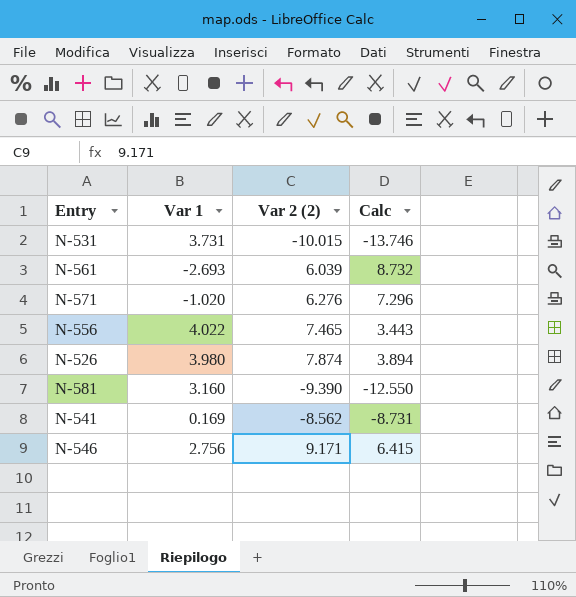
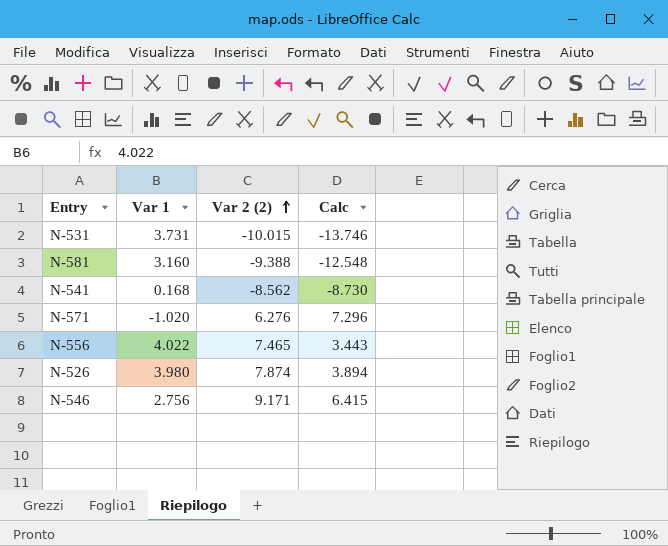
row order: none -> Var 2 (2) ascending
row N-561: -2.693 | 6.039 | 8.732 -> none
N-581 | Var 2 (2): -9.390 -> -9.388
N-581 | Calc: -12.550 -> -12.548
N-541 | Var 1: 0.169 -> 0.168
N-541 | Calc: -8.731 -> -8.730

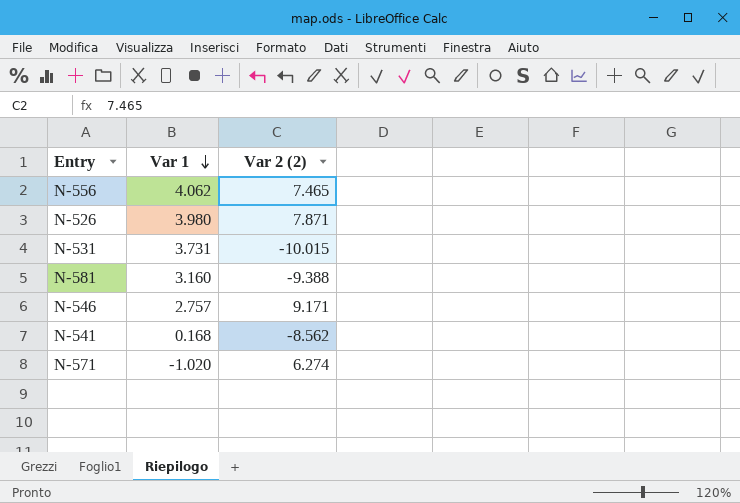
row order: Var 2 (2) ascending -> Var 1 descending
column Calc | formula: [Var 2 (2)] - [Var 1] -> none
N-556 | Var 1: 4.022 -> 4.062
N-526 | Var 2 (2): 7.874 -> 7.871
N-546 | Var 1: 2.756 -> 2.757
N-571 | Var 2 (2): 6.276 -> 6.274

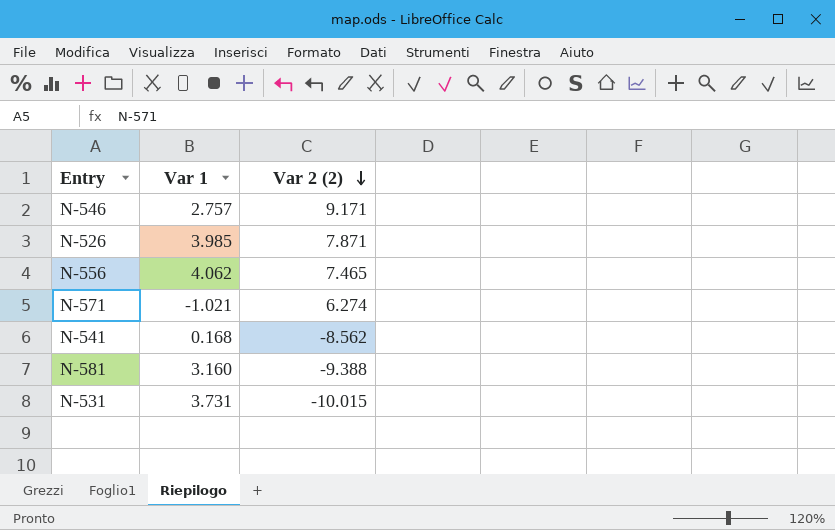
row order: Var 1 descending -> Var 2 (2) descending
N-526 | Var 1: 3.980 -> 3.985
N-571 | Var 1: -1.020 -> -1.021

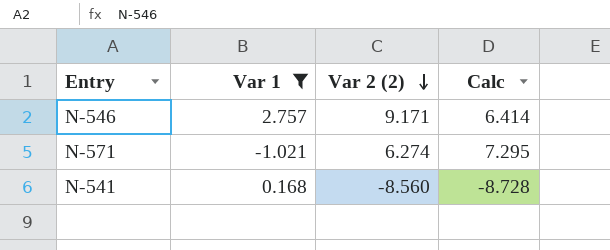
filter: none -> Var 1 <= 2.757
column Calc | formula: none -> [Var 2 (2)] - [Var 1]
N-541 | Var 2 (2): -8.562 -> -8.560

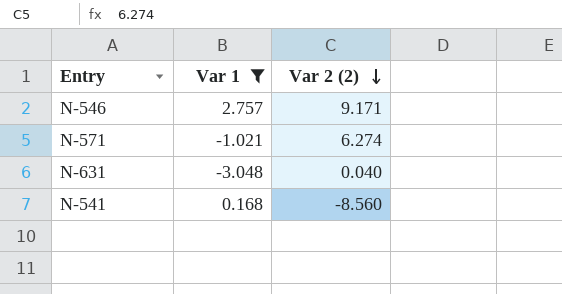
column Calc | formula: [Var 2 (2)] - [Var 1] -> none
row N-631: none -> -3.048 | 0.040

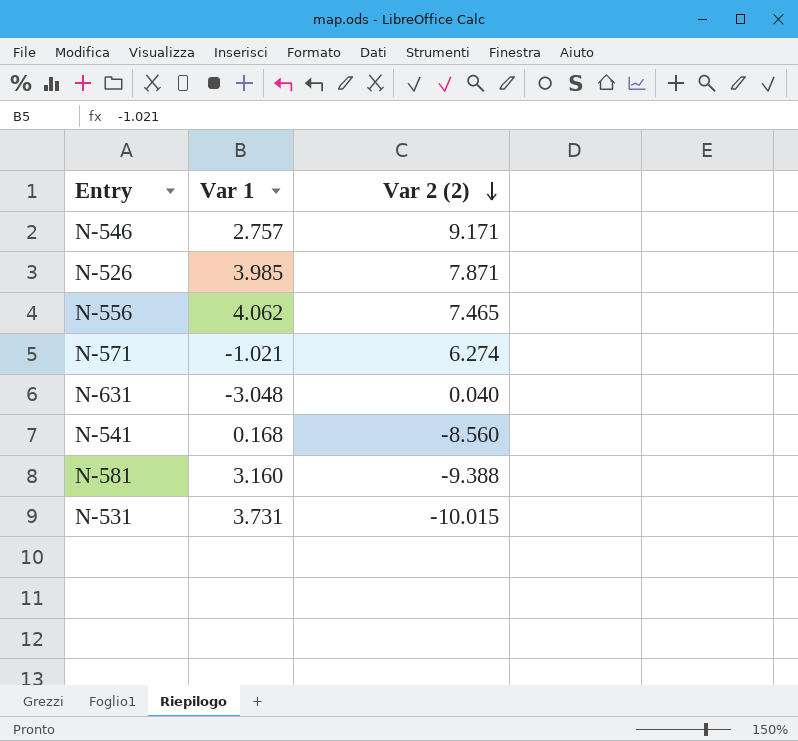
filter: Var 1 <= 2.757 -> none

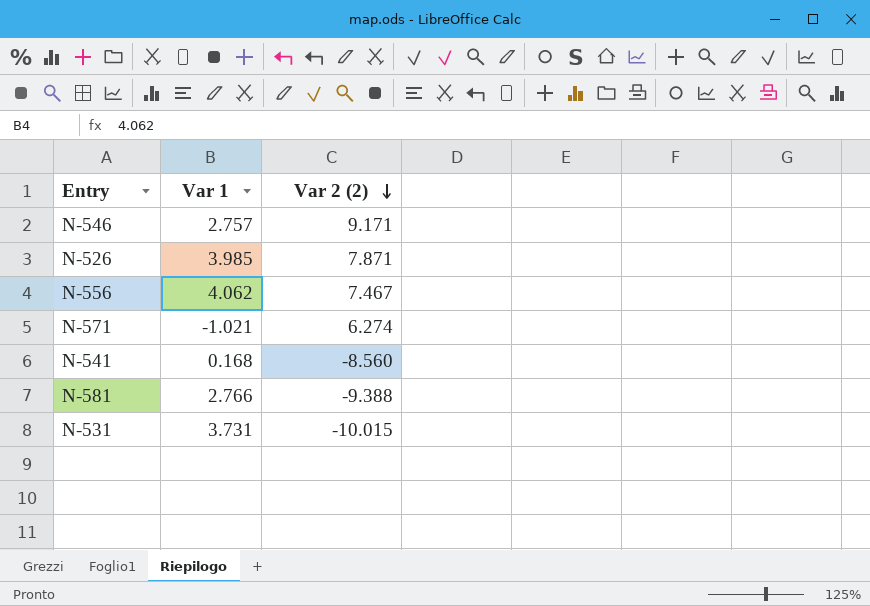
row N-631: -3.048 | 0.040 -> none
N-556 | Var 2 (2): 7.465 -> 7.467
N-581 | Var 1: 3.160 -> 2.766

